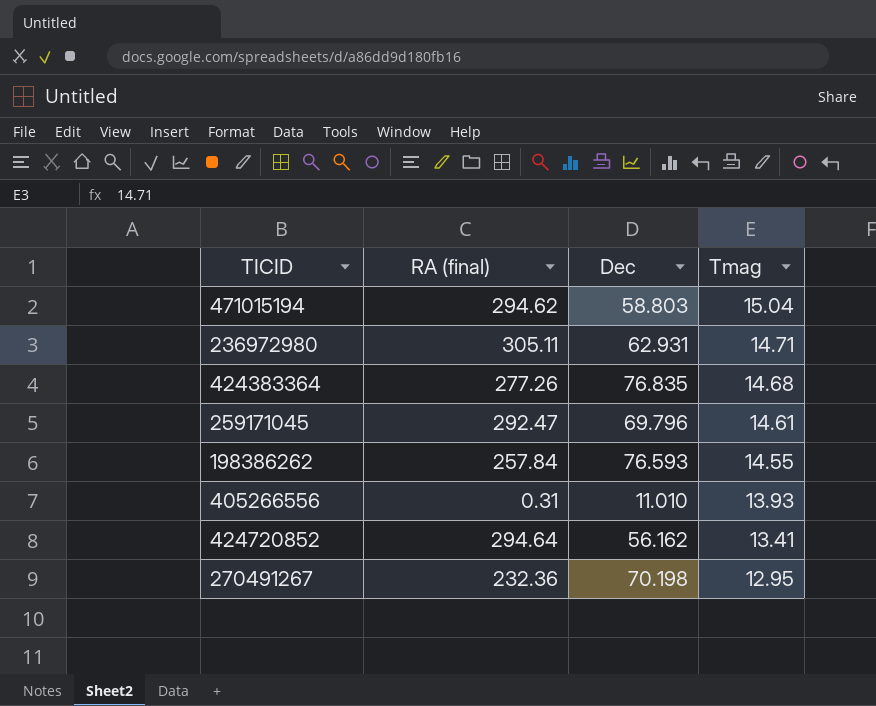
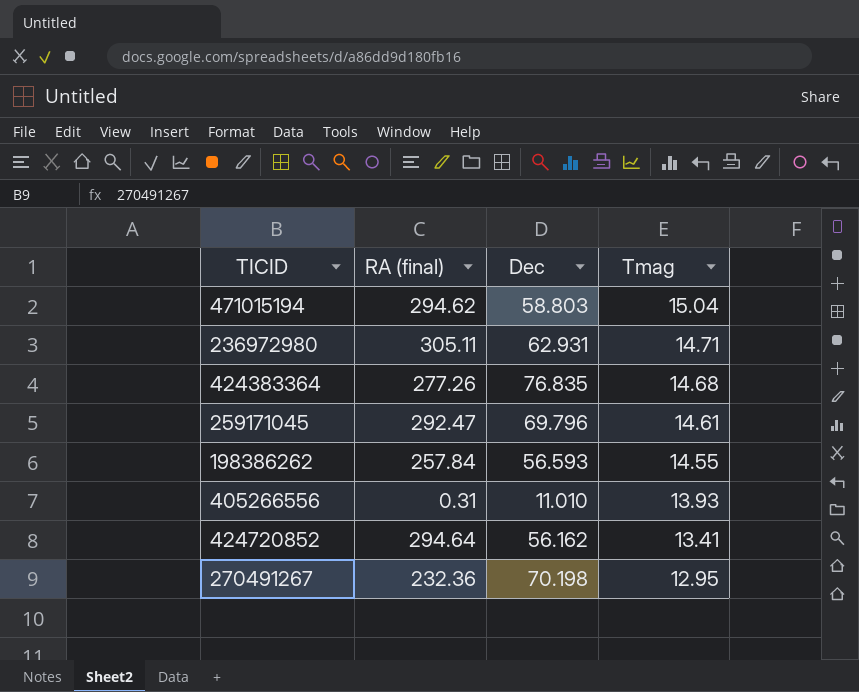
198386262 | Dec: 76.593 -> 56.593

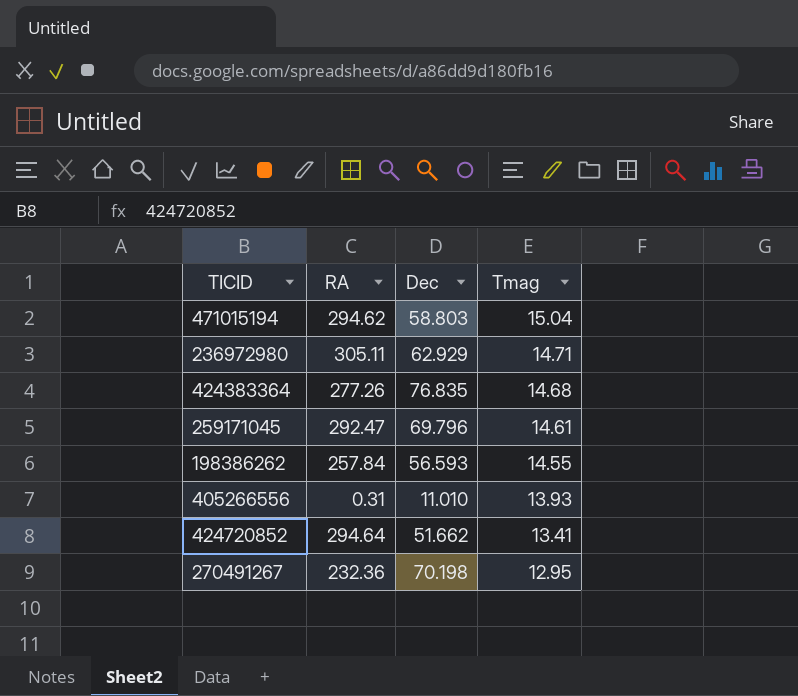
column name: RA (final) -> RA
236972980 | Dec: 62.931 -> 62.929
424720852 | Dec: 56.162 -> 51.662

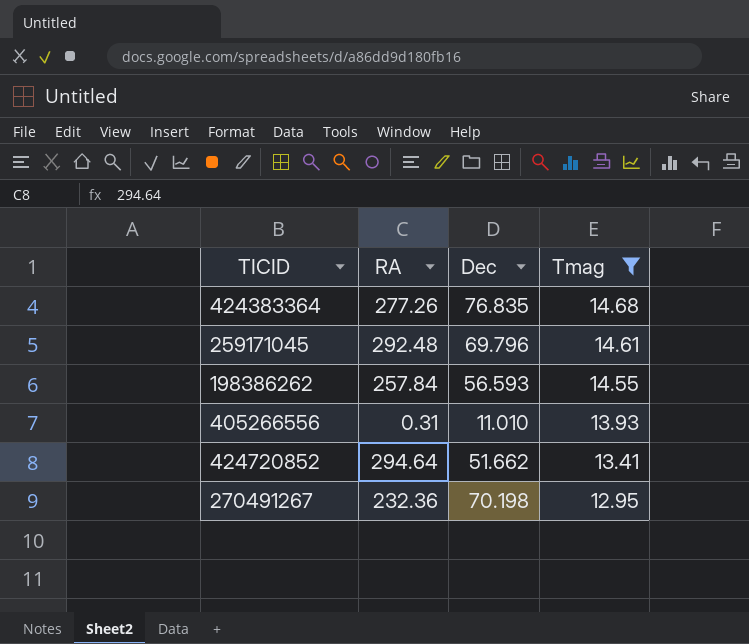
filter: none -> Tmag <= 14.68
259171045 | RA: 292.47 -> 292.48

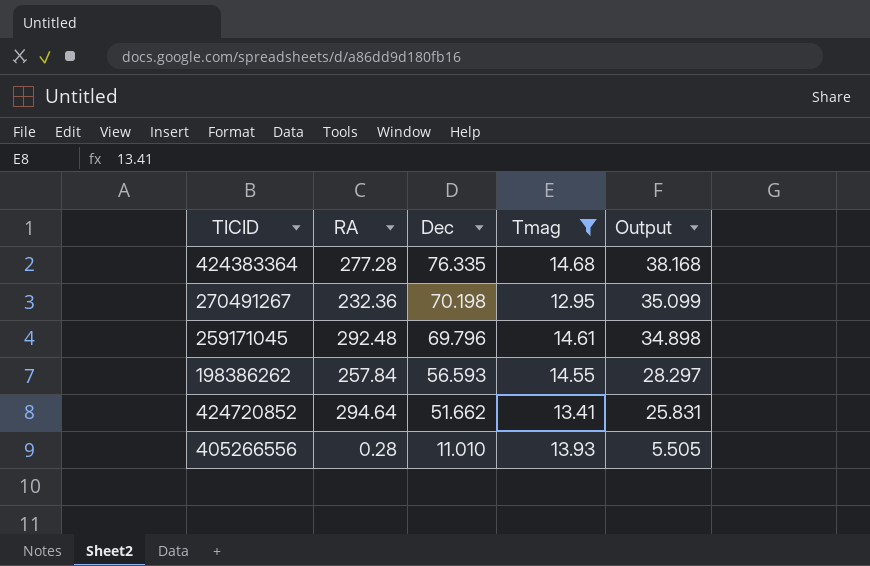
row order: Tmag descending -> Dec descending
column Output | formula: none -> [Dec] * 0.5
424383364 | RA: 277.26 -> 277.28
424383364 | Dec: 76.835 -> 76.335
405266556 | RA: 0.31 -> 0.28

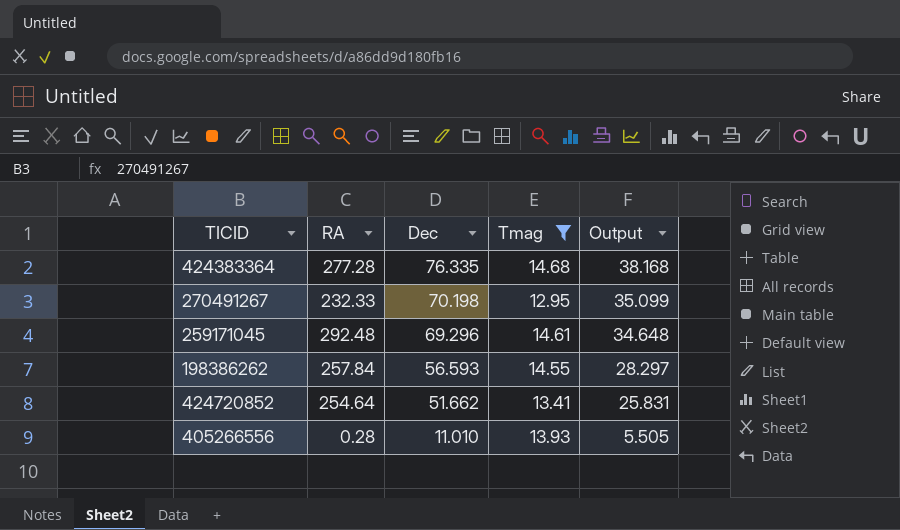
270491267 | RA: 232.36 -> 232.33
259171045 | Dec: 69.796 -> 69.296
259171045 | Output: 34.898 -> 34.648
424720852 | RA: 294.64 -> 254.64

